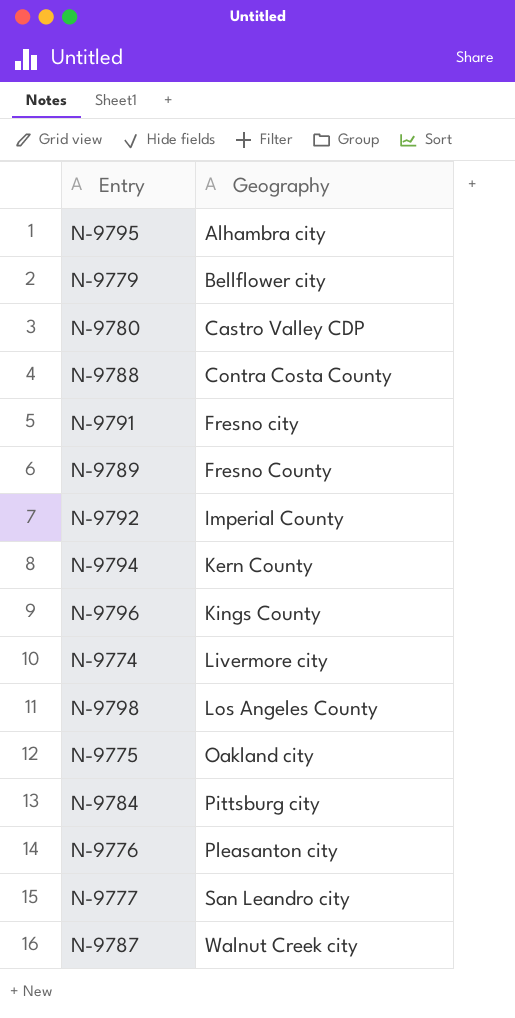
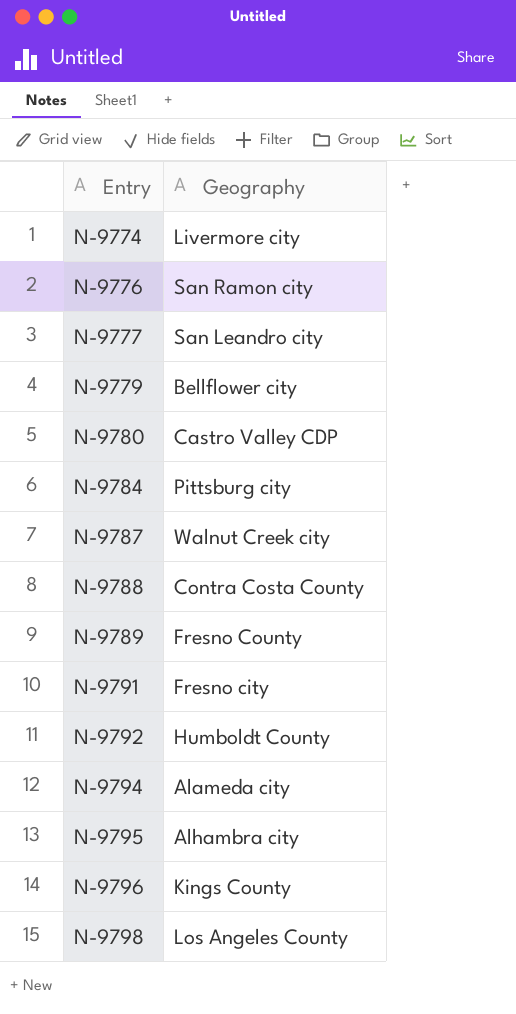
row order: Geography ascending -> Entry ascending
row N-9775: Oakland city -> none
N-9776 | Geography: Pleasanton city -> San Ramon city
N-9792 | Geography: Imperial County -> Humboldt County
N-9794 | Geography: Kern County -> Alameda city

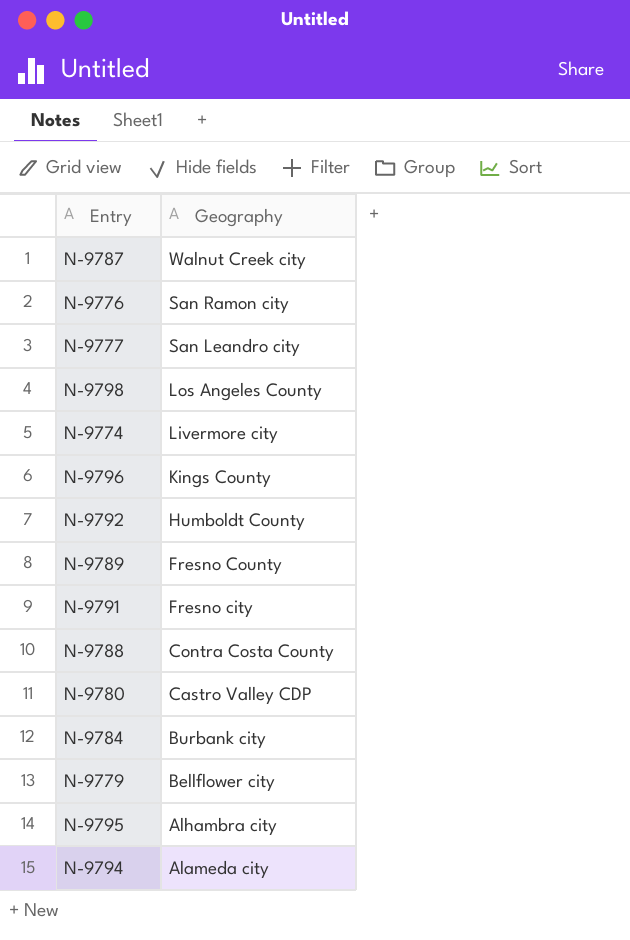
row order: Entry ascending -> Geography descending
N-9784 | Geography: Pittsburg city -> Burbank city

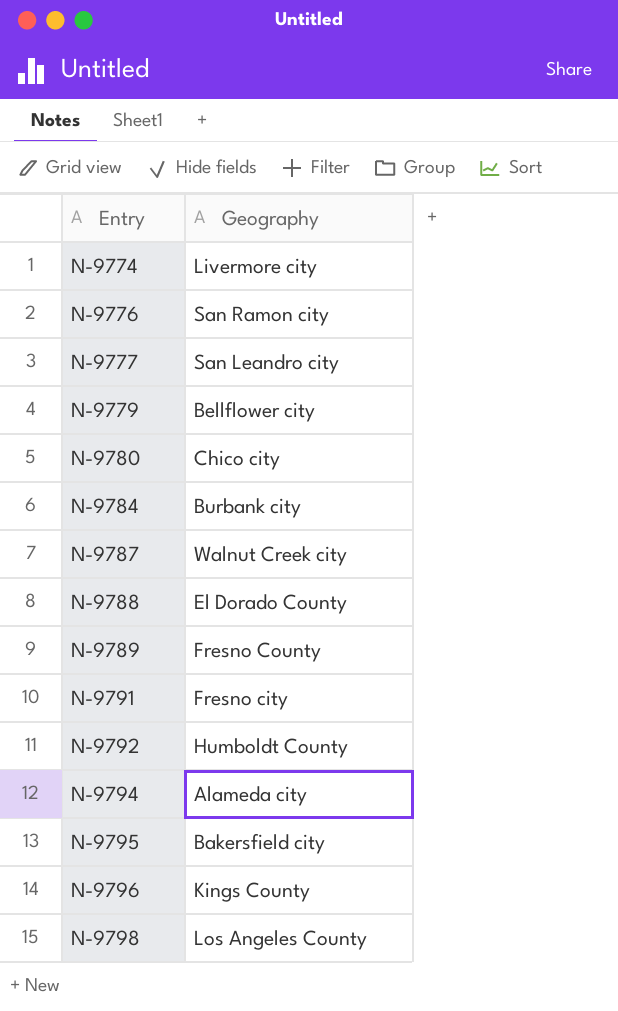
row order: Geography descending -> Entry ascending
N-9780 | Geography: Castro Valley CDP -> Chico city
N-9788 | Geography: Contra Costa County -> El Dorado County
N-9795 | Geography: Alhambra city -> Bakersfield city

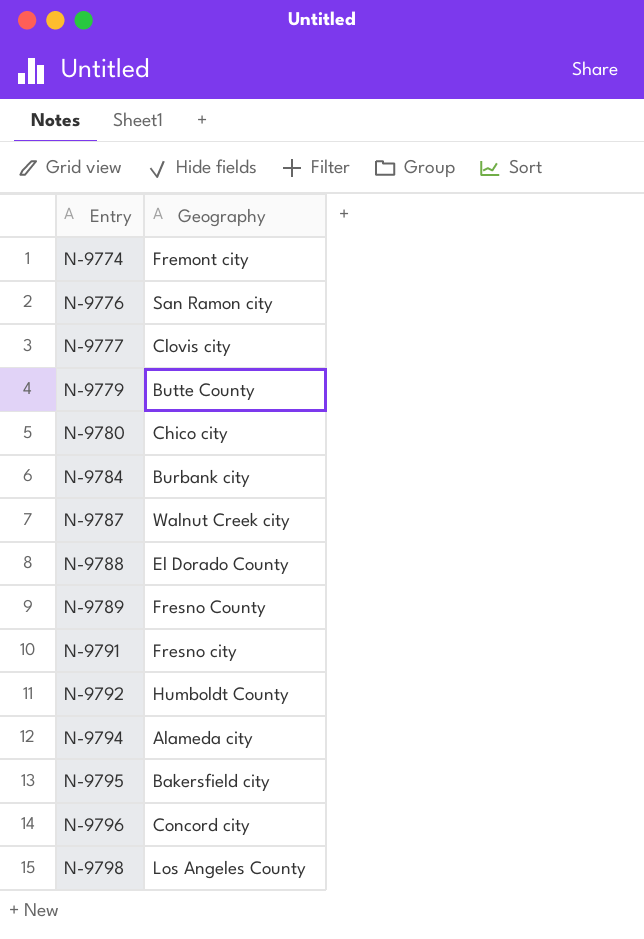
N-9774 | Geography: Livermore city -> Fremont city
N-9777 | Geography: San Leandro city -> Clovis city
N-9779 | Geography: Bellflower city -> Butte County
N-9796 | Geography: Kings County -> Concord city

